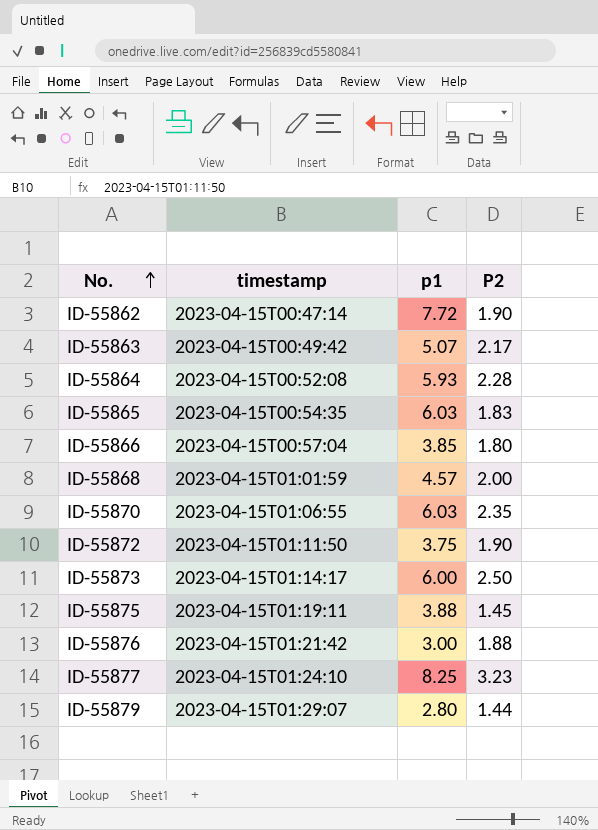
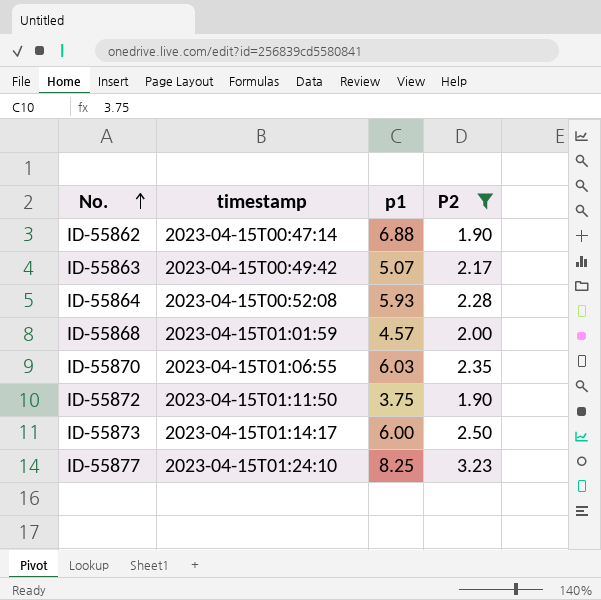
filter: none -> P2 >= 1.90
ID-55862 | p1: 7.72 -> 6.88

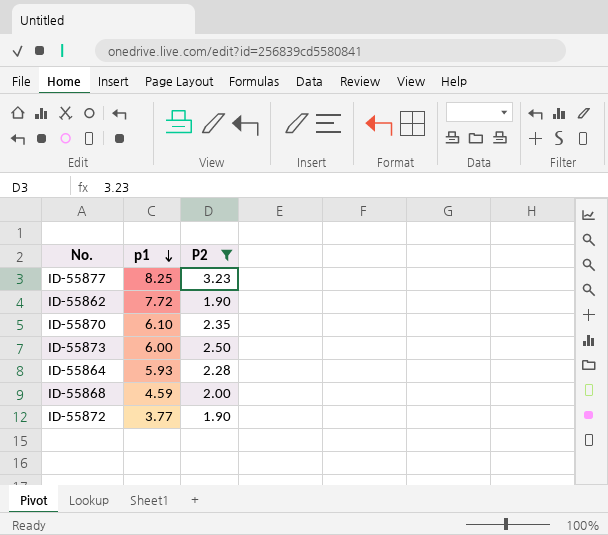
row order: No. ascending -> p1 descending
column timestamp | position: 2 -> none
row ID-55863: 2023-04-15T00:49:42 | 5.07 | 2.17 -> none
ID-55862 | p1: 6.88 -> 7.72
ID-55870 | p1: 6.03 -> 6.10
ID-55868 | p1: 4.57 -> 4.59
ID-55872 | p1: 3.75 -> 3.77

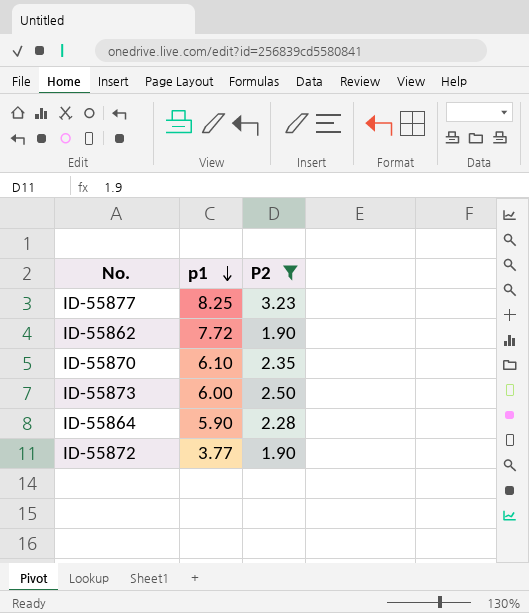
row ID-55868: 4.59 | 2.00 -> none
ID-55864 | p1: 5.93 -> 5.90

